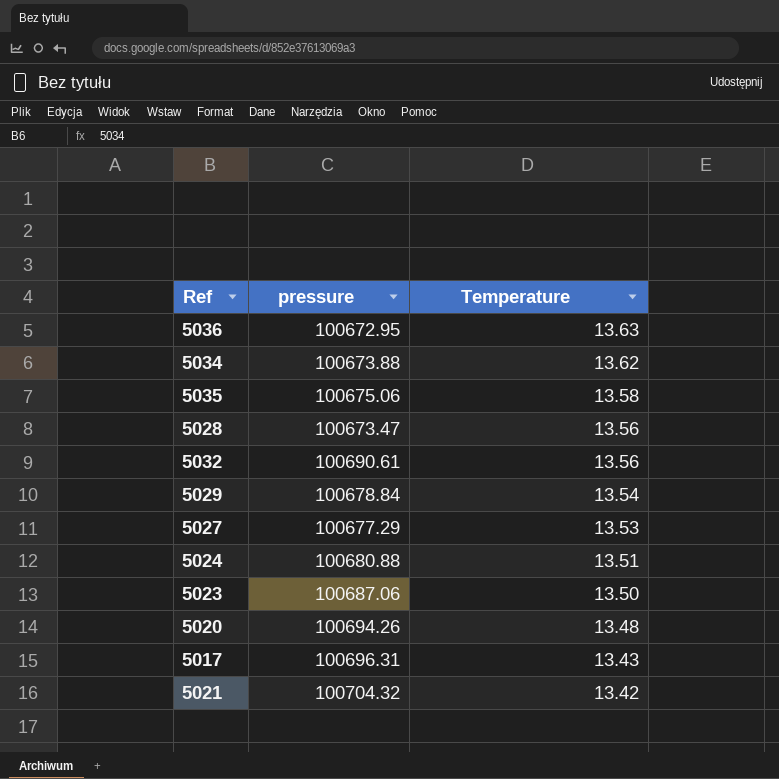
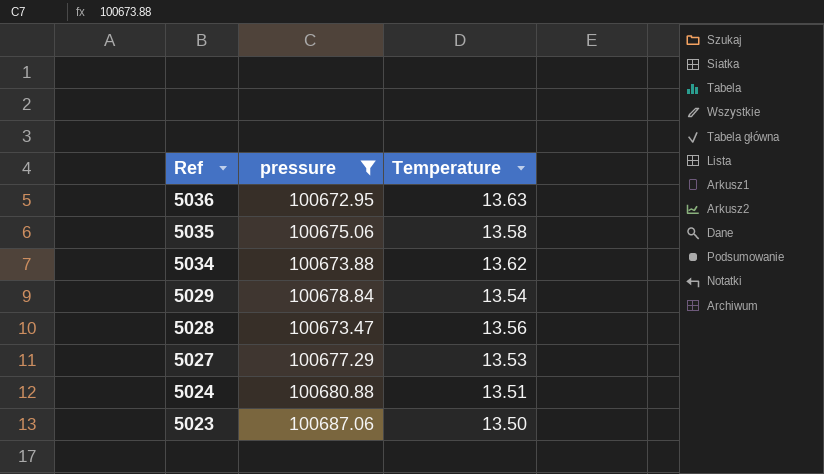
filter: none -> pressure <= 100687.06
row order: Temperature descending -> Ref descending

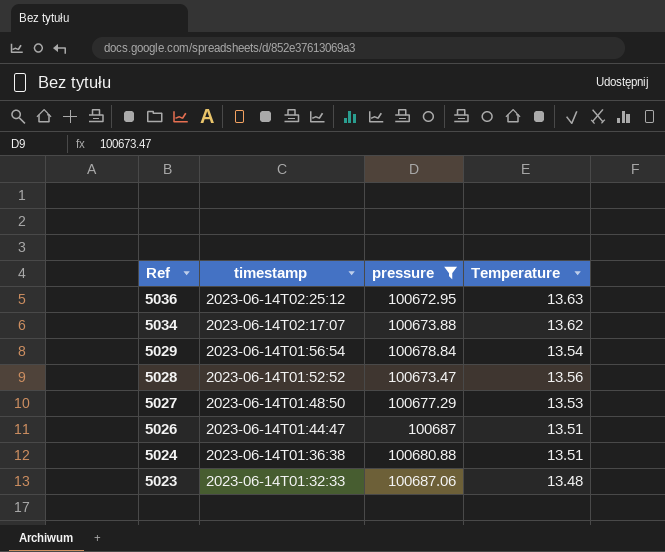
column timestamp | position: none -> 2
row 5035: 100675.06 | 13.58 -> none
row 5026: none -> 2023-06-14T01:44:47 | 100687 | 13.51
5023 | Temperature: 13.50 -> 13.48

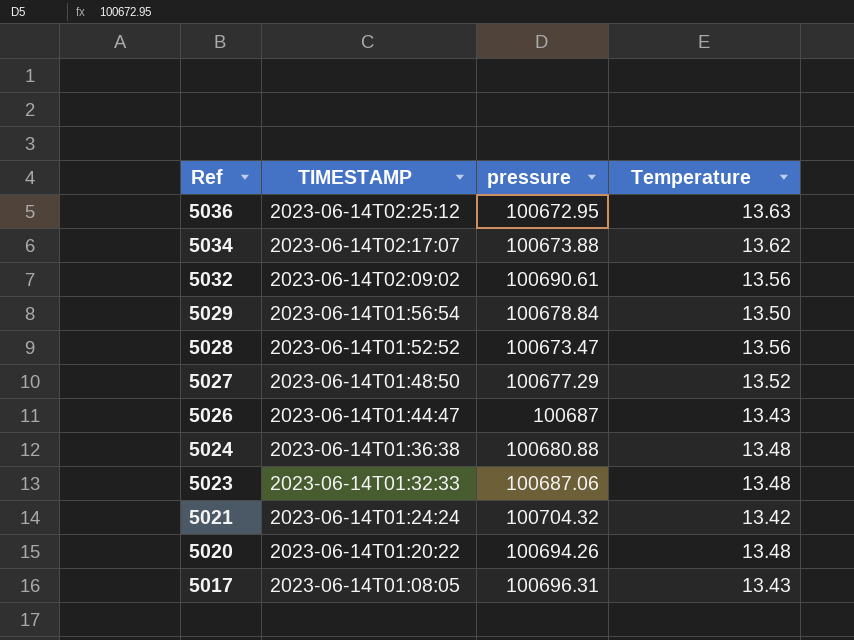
filter: pressure <= 100687.06 -> none
column name: timestamp -> TIMESTAMP
5029 | Temperature: 13.54 -> 13.50
5027 | Temperature: 13.53 -> 13.52
5026 | Temperature: 13.51 -> 13.43
5024 | Temperature: 13.51 -> 13.48

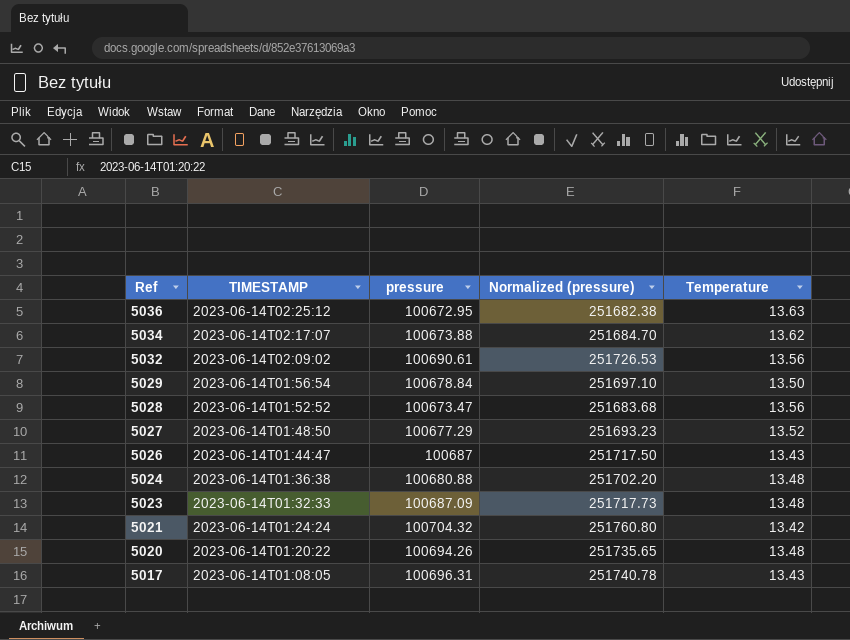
column Normalized (pressure) | formula: none -> [pressure] * 2.5
5023 | pressure: 100687.06 -> 100687.09

